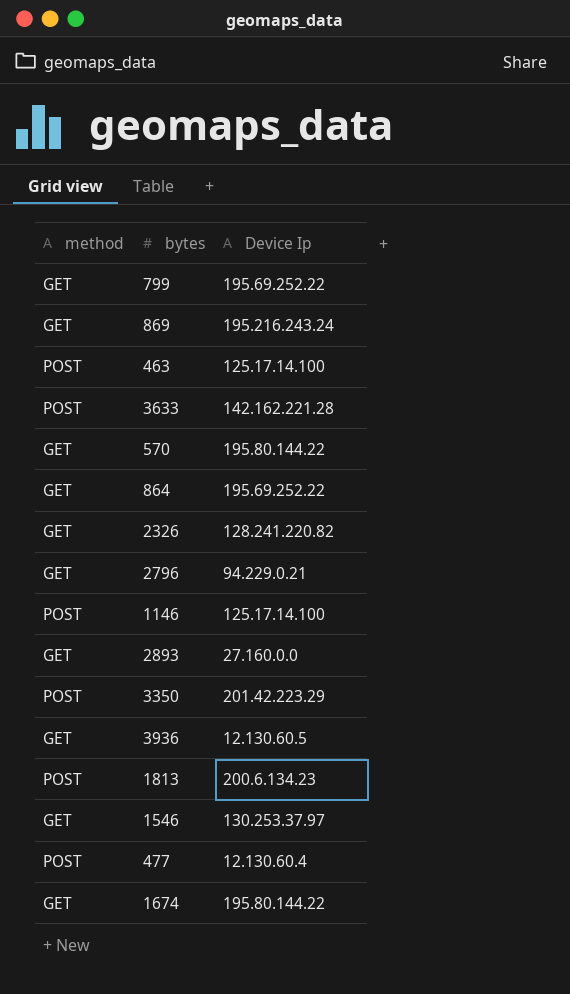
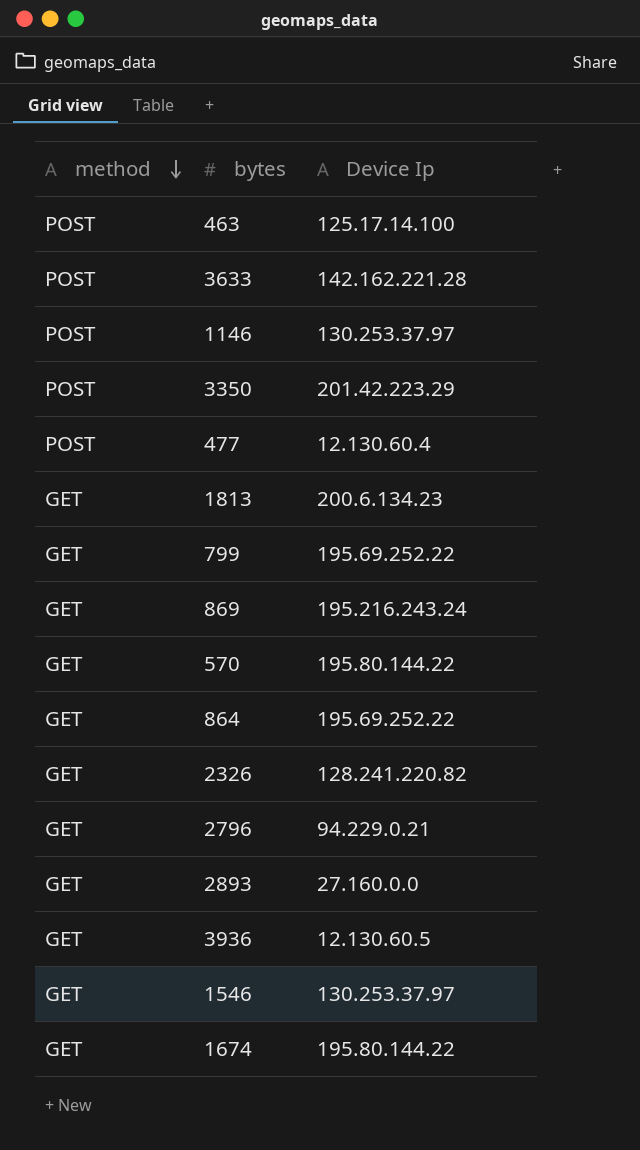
row order: none -> method descending
1146 | Device Ip: 125.17.14.100 -> 130.253.37.97
1813 | method: POST -> GET

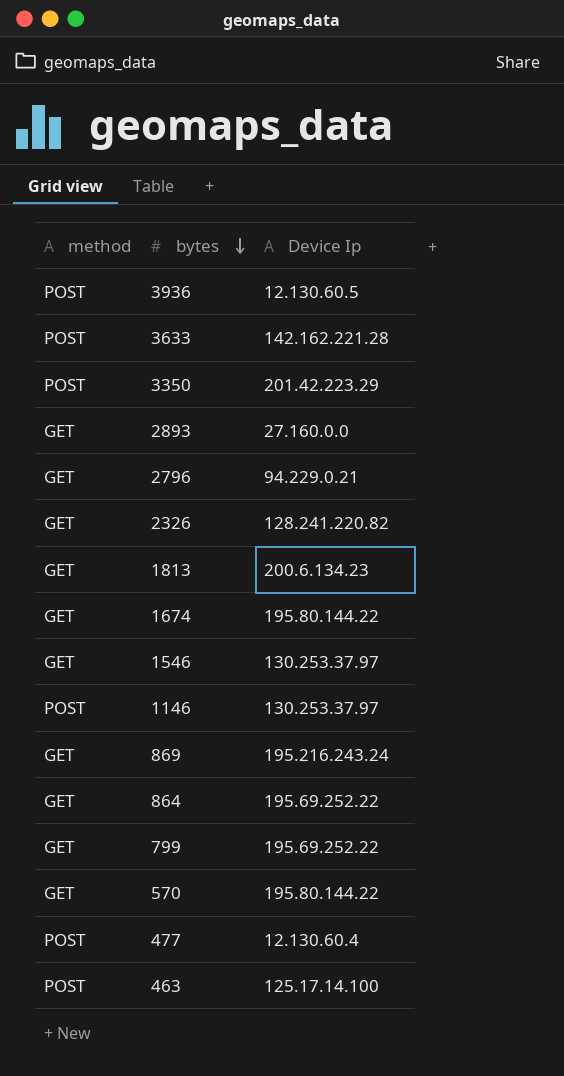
row order: method descending -> bytes descending
3936 | method: GET -> POST

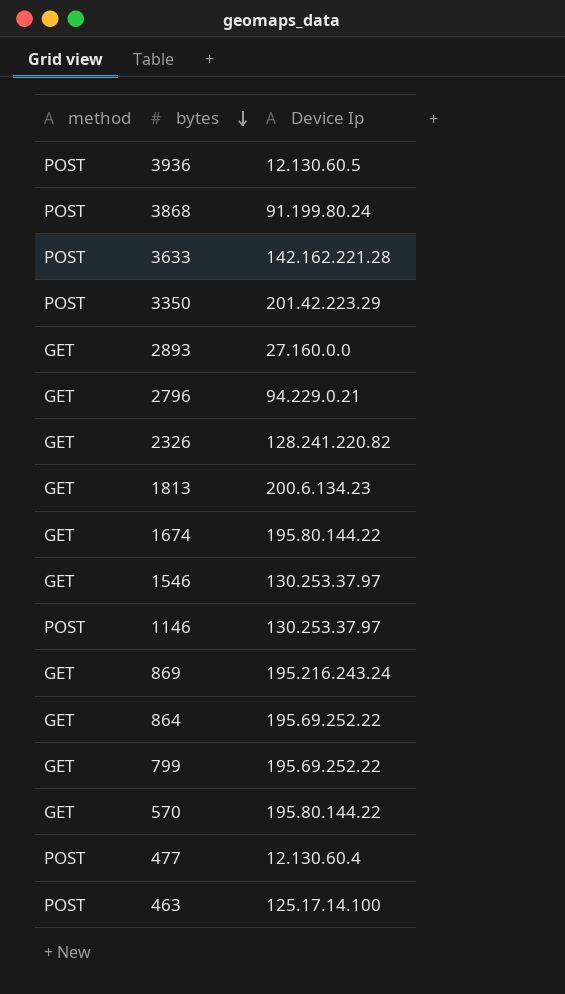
row 3868: none -> POST | 91.199.80.24

